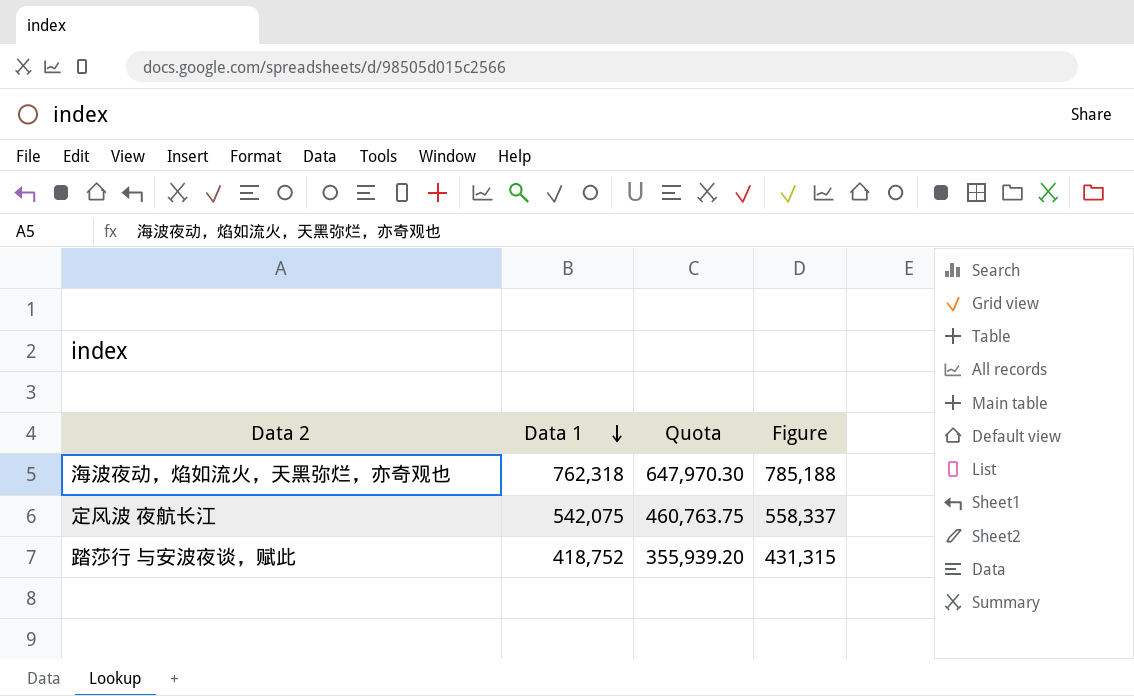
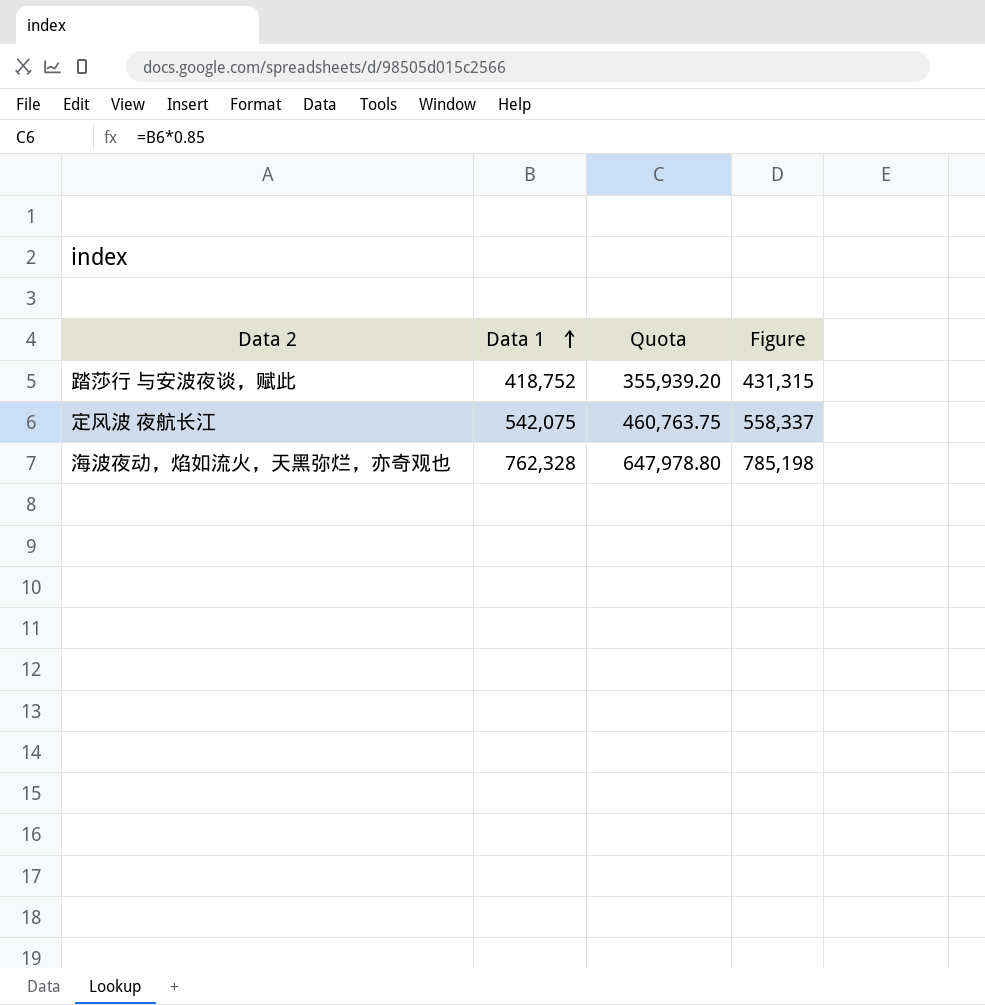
row order: Data 1 descending -> Data 1 ascending
海波夜动，焰如流火，天黑弥烂，亦奇观也 | Data 1: 762,318 -> 762,328
海波夜动，焰如流火，天黑弥烂，亦奇观也 | Quota: 647,970.30 -> 647,978.80
海波夜动，焰如流火，天黑弥烂，亦奇观也 | Figure: 785,188 -> 785,198

